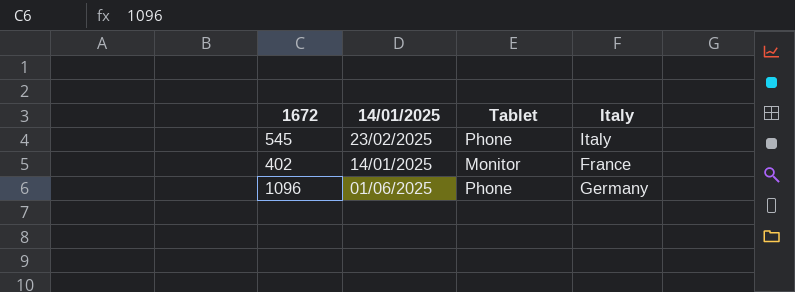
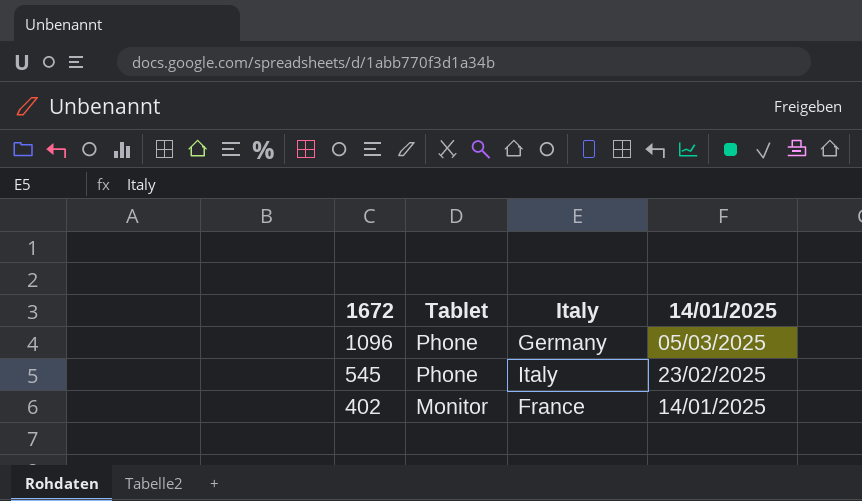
row order: none -> 1672 descending
column 14/01/2025 | position: 2 -> 4
1096 | 14/01/2025: 01/06/2025 -> 05/03/2025

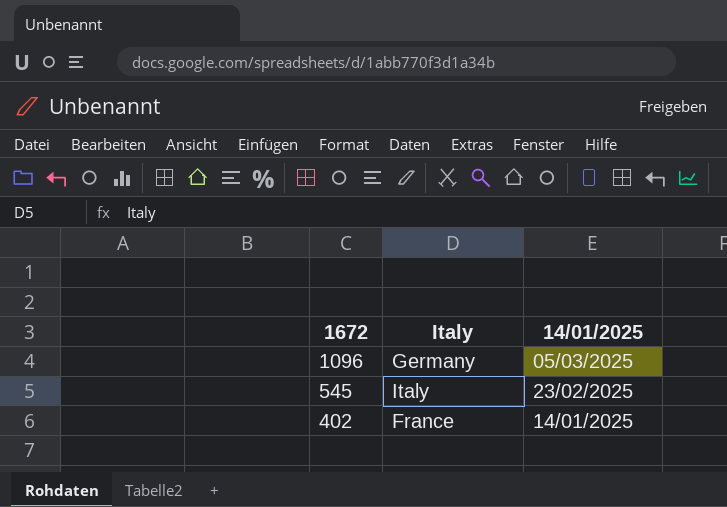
column Tablet | position: 2 -> none

